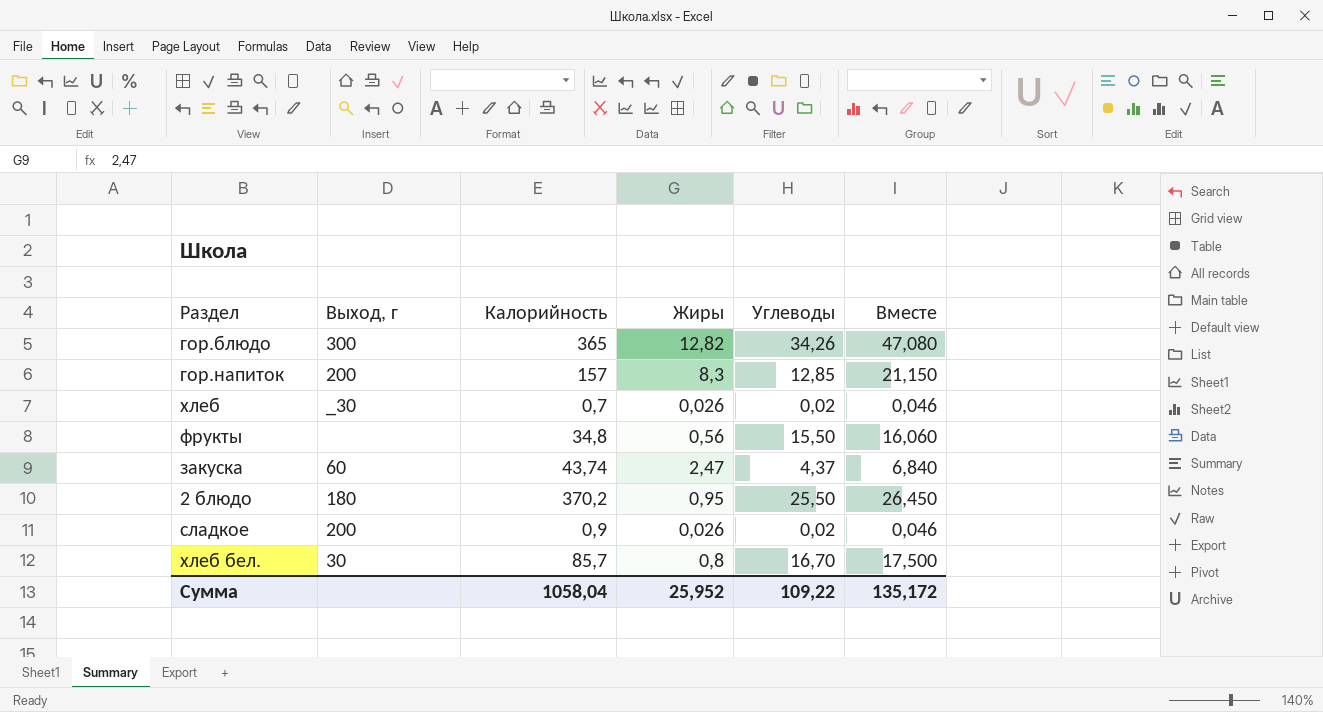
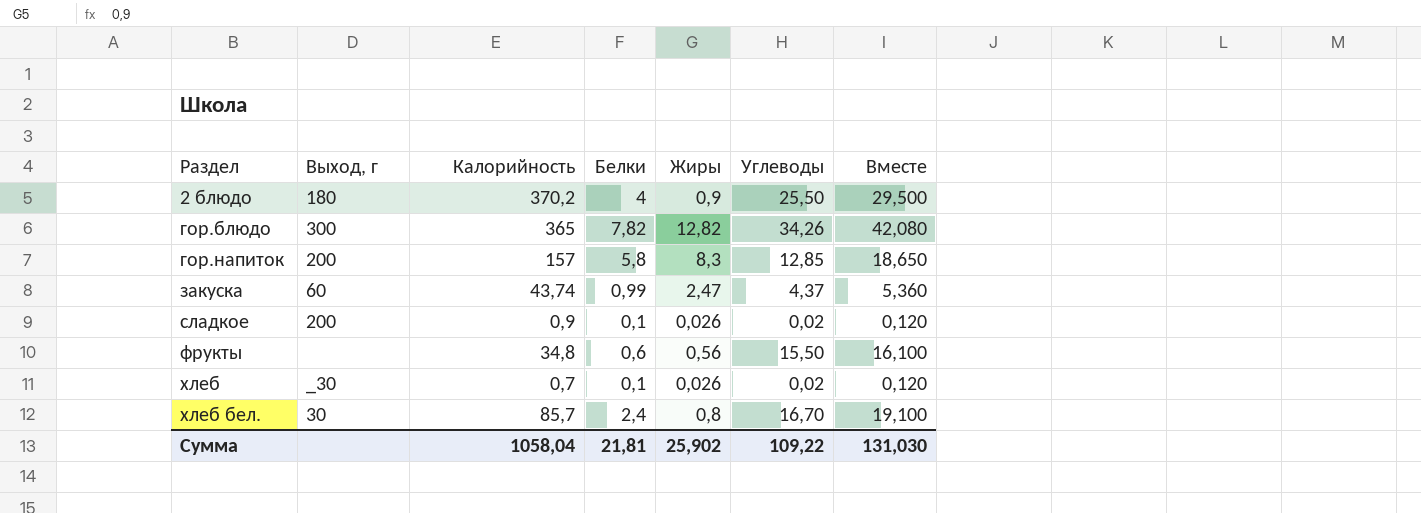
row order: none -> Раздел ascending
column Белки | position: none -> 4
column Вместе | formula: [Жиры] + [Углеводы] -> [Белки] + [Углеводы]
2 блюдо | Жиры: 0,95 -> 0,9
Сумма | Жиры: 25,952 -> 25,902
Сумма | Вместе: 135,172 -> 131,030

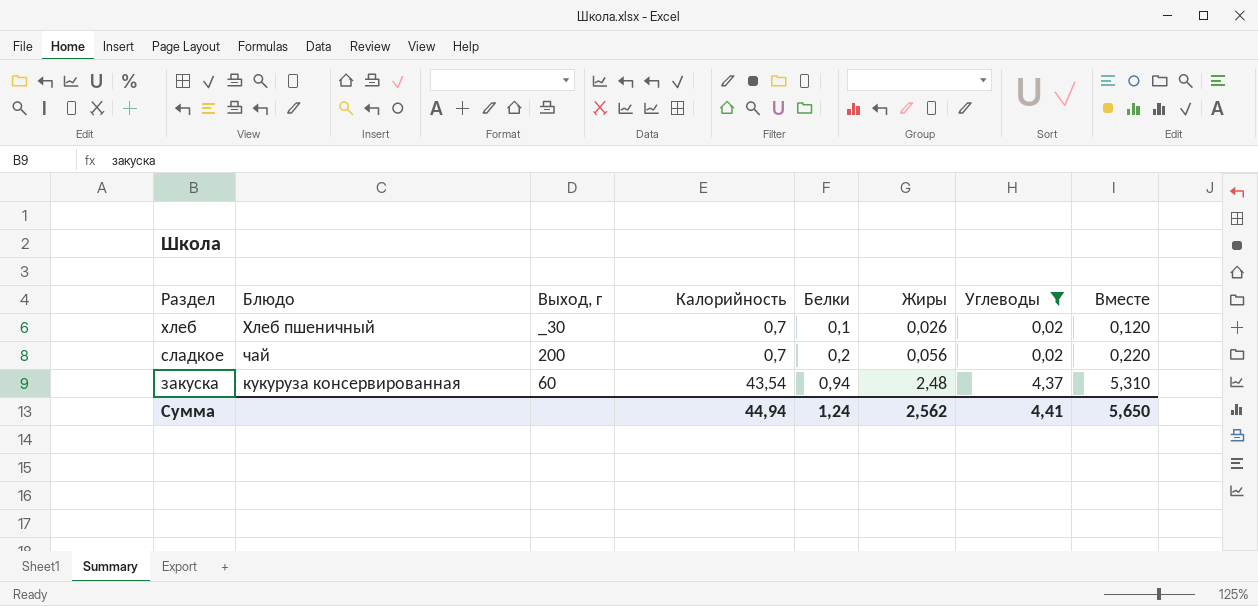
filter: none -> Углеводы <= 4,37
row order: Раздел ascending -> Раздел descending
column Блюдо | position: none -> 2
сладкое | Калорийность: 0,9 -> 0,7
сладкое | Белки: 0,1 -> 0,2
сладкое | Жиры: 0,026 -> 0,056
сладкое | Вместе: 0,120 -> 0,220
закуска | Калорийность: 43,74 -> 43,54
закуска | Белки: 0,99 -> 0,94
закуска | Жиры: 2,47 -> 2,48
закуска | Вместе: 5,360 -> 5,310
Сумма | Калорийность: 1058,04 -> 44,94
Сумма | Белки: 21,81 -> 1,24
Сумма | Жиры: 25,902 -> 2,562
Сумма | Углеводы: 109,22 -> 4,41
Сумма | Вместе: 131,030 -> 5,650

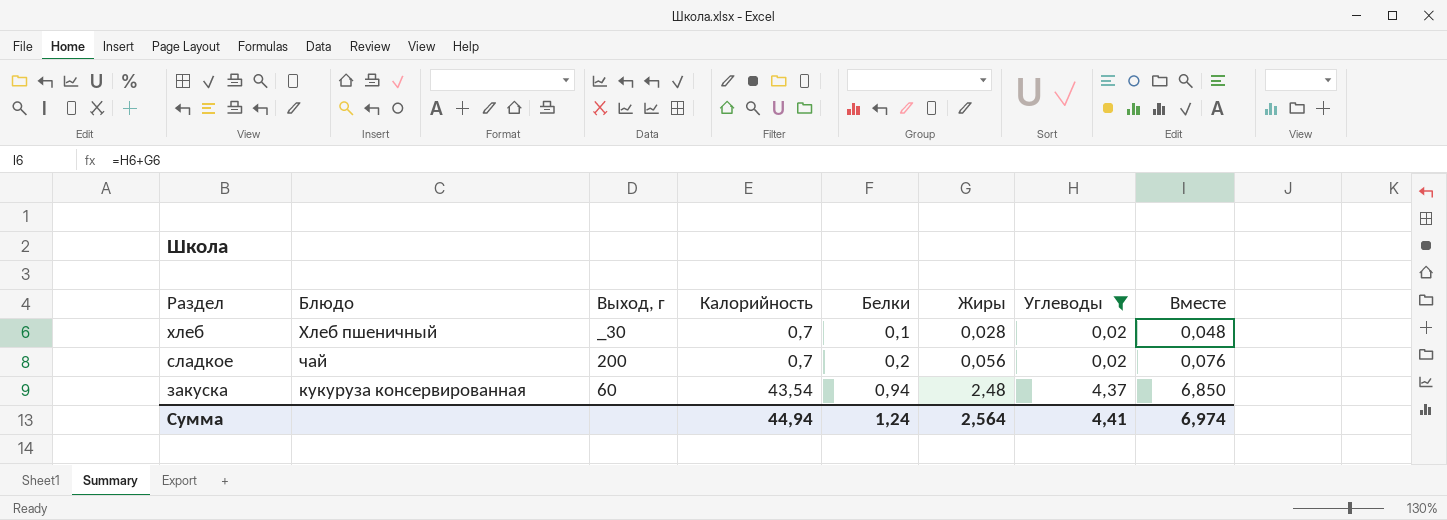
column Вместе | formula: [Белки] + [Углеводы] -> [Жиры] + [Углеводы]
хлеб | Жиры: 0,026 -> 0,028
Сумма | Жиры: 2,562 -> 2,564
Сумма | Вместе: 5,650 -> 6,974

